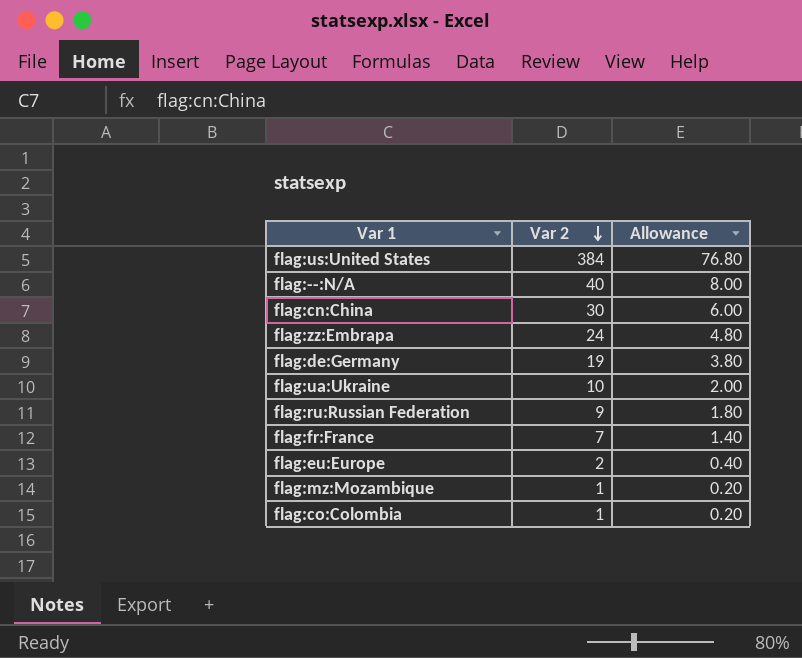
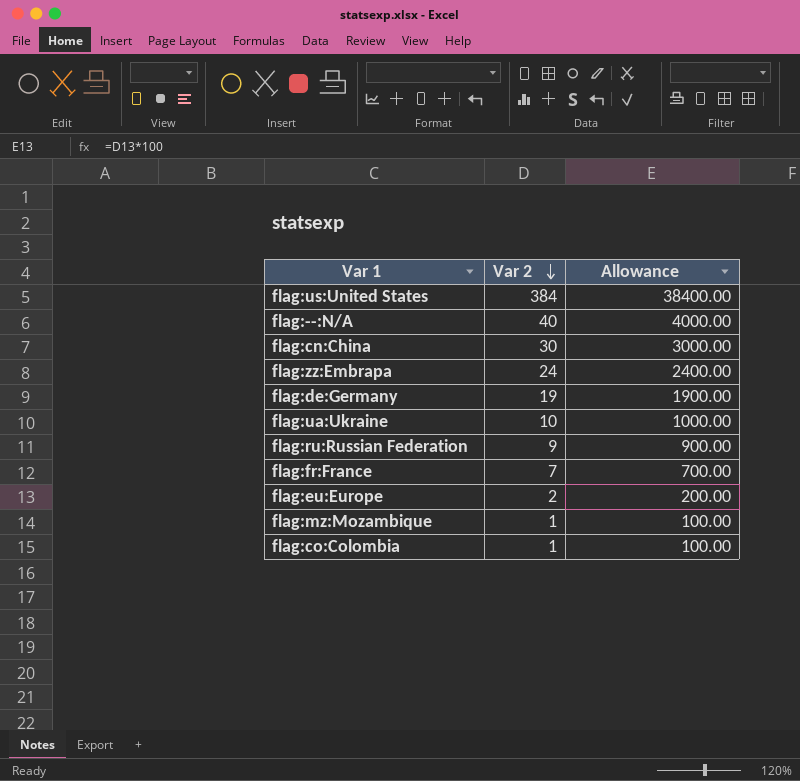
column Allowance | formula: [Var 2] * 0.2 -> [Var 2] * 100

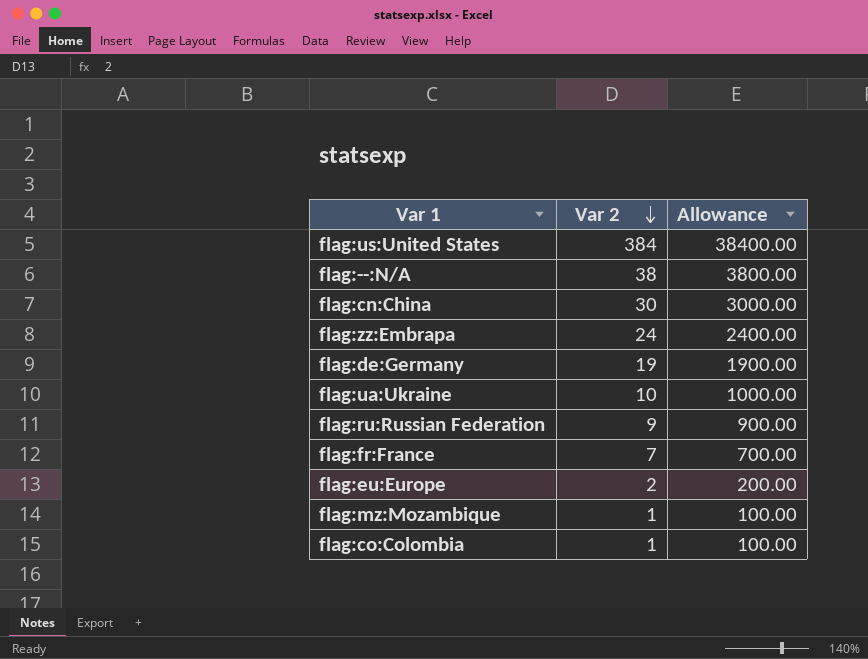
flag:--:N/A | Var 2: 40 -> 38
flag:--:N/A | Allowance: 4000.00 -> 3800.00

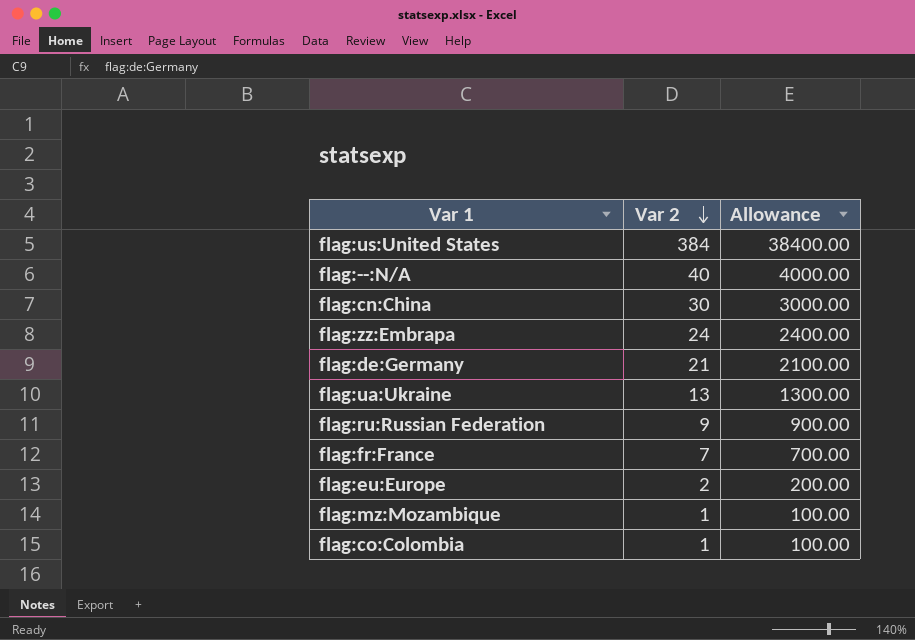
flag:--:N/A | Var 2: 38 -> 40
flag:--:N/A | Allowance: 3800.00 -> 4000.00
flag:de:Germany | Var 2: 19 -> 21
flag:de:Germany | Allowance: 1900.00 -> 2100.00
flag:ua:Ukraine | Var 2: 10 -> 13
flag:ua:Ukraine | Allowance: 1000.00 -> 1300.00

